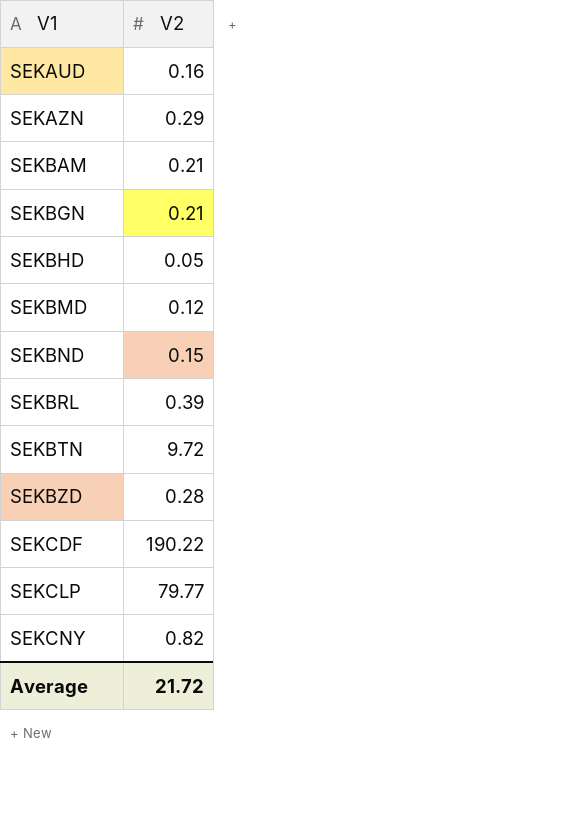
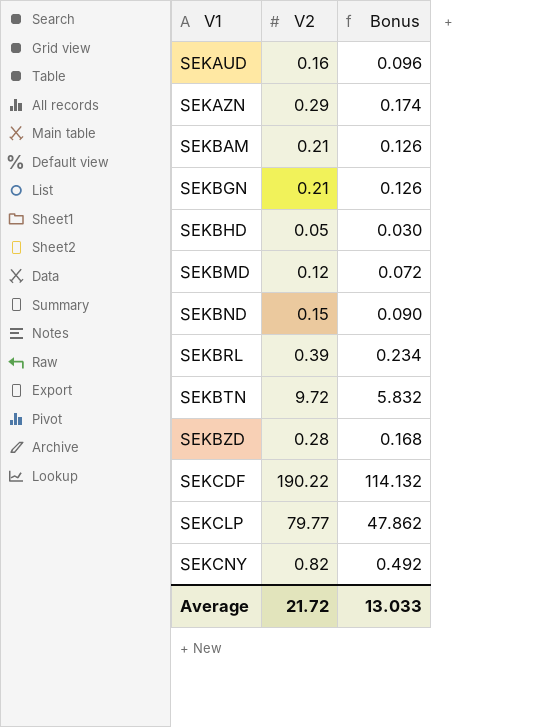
column Bonus | formula: none -> [V2] * 0.6

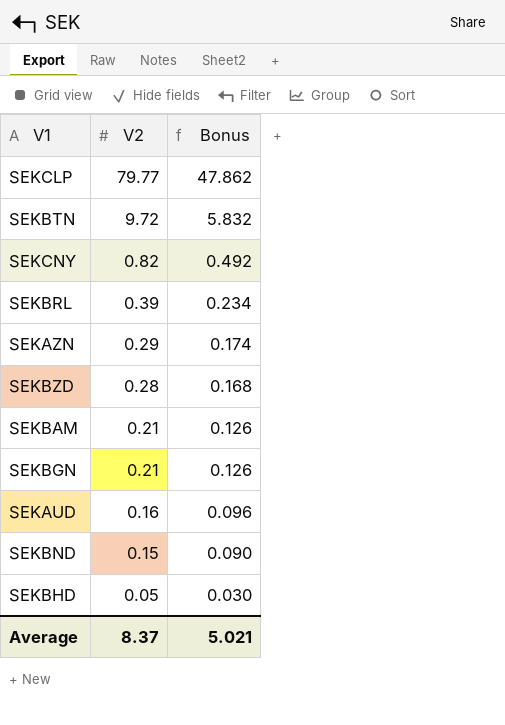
row order: V1 ascending -> V2 descending
row SEKBMD: 0.12 | 0.072 -> none
row SEKCDF: 190.22 | 114.132 -> none
Average | V2: 21.72 -> 8.37
Average | Bonus: 13.033 -> 5.021

